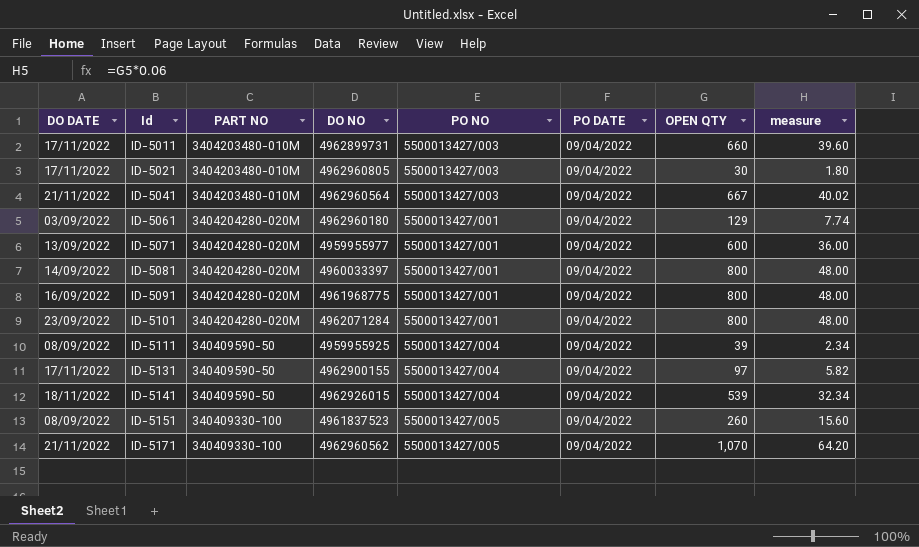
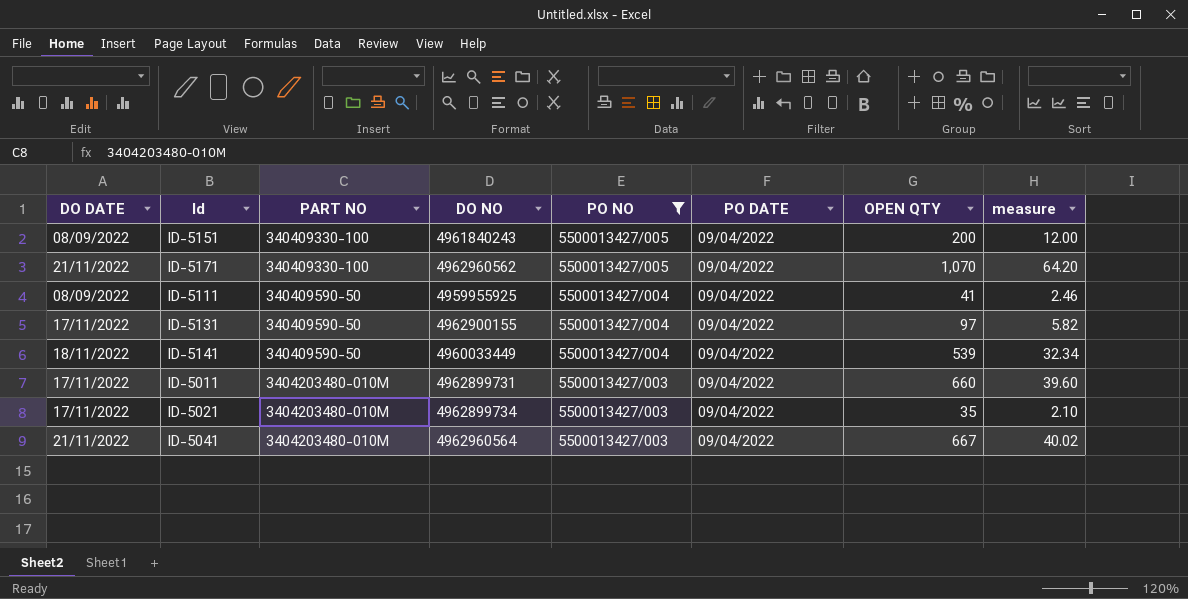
filter: none -> PO NO != 5500013427/001
row order: Id ascending -> PART NO ascending
ID-5151 | DO NO: 4961837523 -> 4961840243
ID-5151 | OPEN QTY: 260 -> 200
ID-5151 | measure: 15.60 -> 12.00
ID-5111 | OPEN QTY: 39 -> 41
ID-5111 | measure: 2.34 -> 2.46
ID-5141 | DO NO: 4962926015 -> 4960033449
ID-5021 | DO NO: 4962960805 -> 4962899734
ID-5021 | OPEN QTY: 30 -> 35
ID-5021 | measure: 1.80 -> 2.10

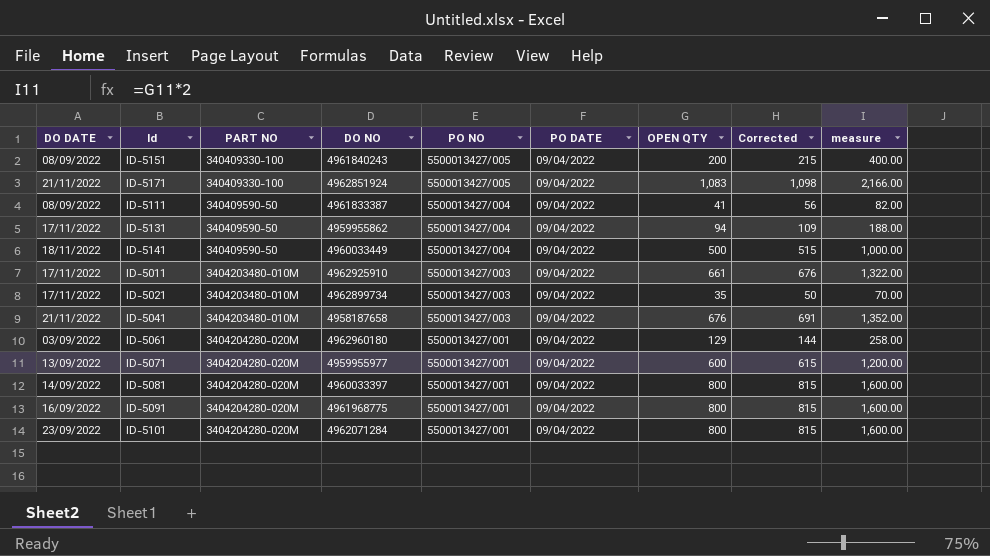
filter: PO NO != 5500013427/001 -> none
column Corrected | formula: none -> [OPEN QTY] + 15
column measure | formula: [OPEN QTY] * 0.06 -> [OPEN QTY] * 2
ID-5171 | DO NO: 4962960562 -> 4962851924
ID-5171 | OPEN QTY: 1,070 -> 1,083
ID-5111 | DO NO: 4959955925 -> 4961833387
ID-5131 | DO NO: 4962900155 -> 4959955862
ID-5131 | OPEN QTY: 97 -> 94
ID-5141 | OPEN QTY: 539 -> 500
ID-5011 | DO NO: 4962899731 -> 4962925910
ID-5011 | OPEN QTY: 660 -> 661
ID-5041 | DO NO: 4962960564 -> 4958187658
ID-5041 | OPEN QTY: 667 -> 676

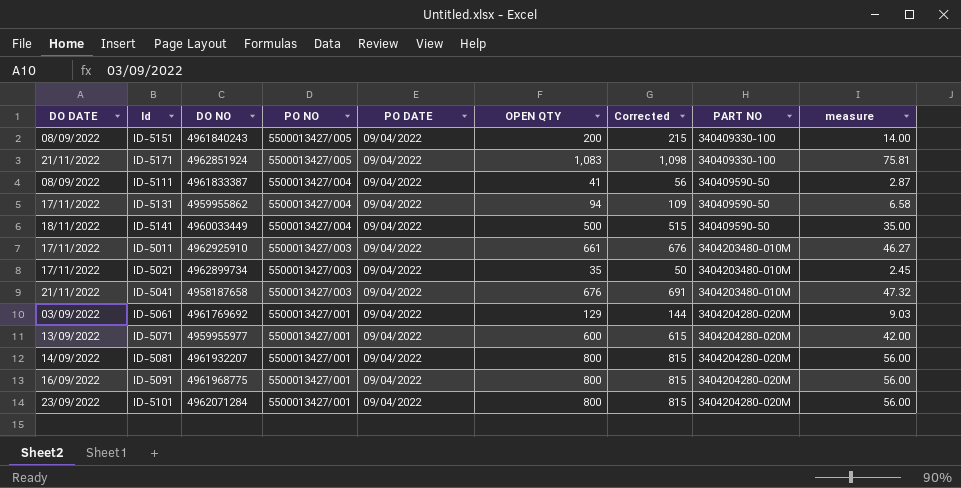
column PART NO | position: 3 -> 8
column measure | formula: [OPEN QTY] * 2 -> [OPEN QTY] * 0.07
ID-5061 | DO NO: 4962960180 -> 4961769692
ID-5081 | DO NO: 4960033397 -> 4961932207

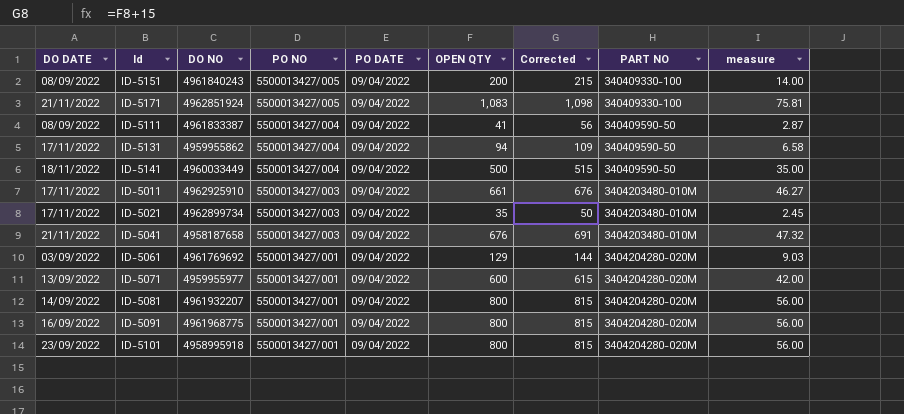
ID-5101 | DO NO: 4962071284 -> 4958995918

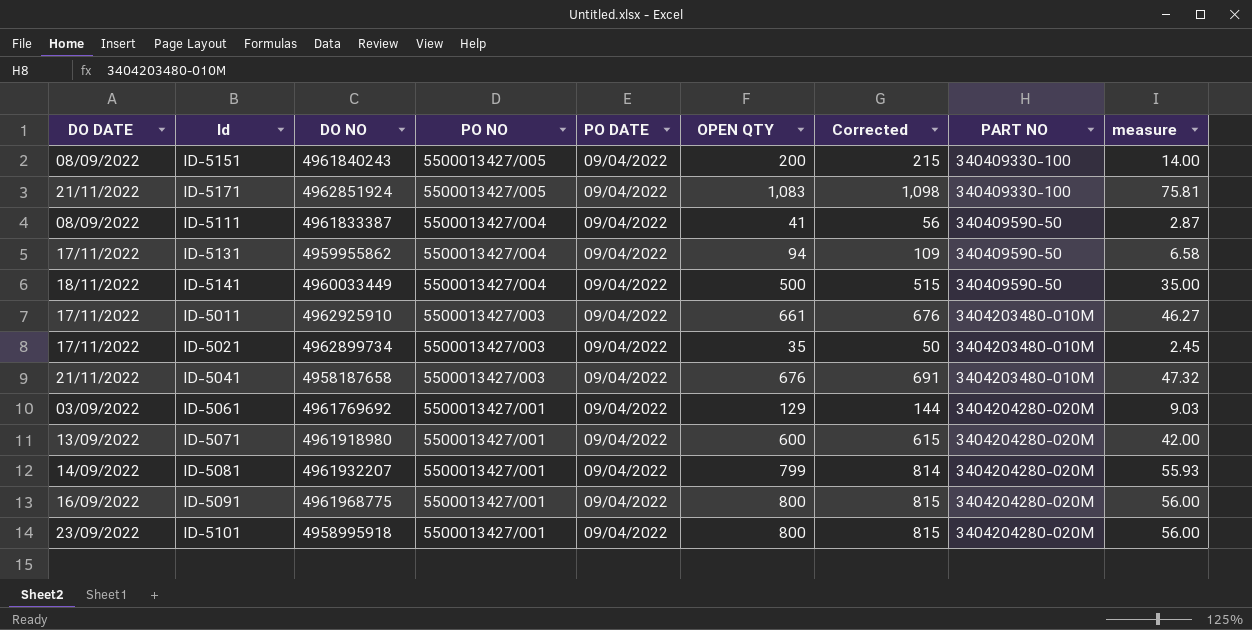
ID-5071 | DO NO: 4959955977 -> 4961918980
ID-5081 | OPEN QTY: 800 -> 799
ID-5081 | Corrected: 815 -> 814
ID-5081 | measure: 56.00 -> 55.93

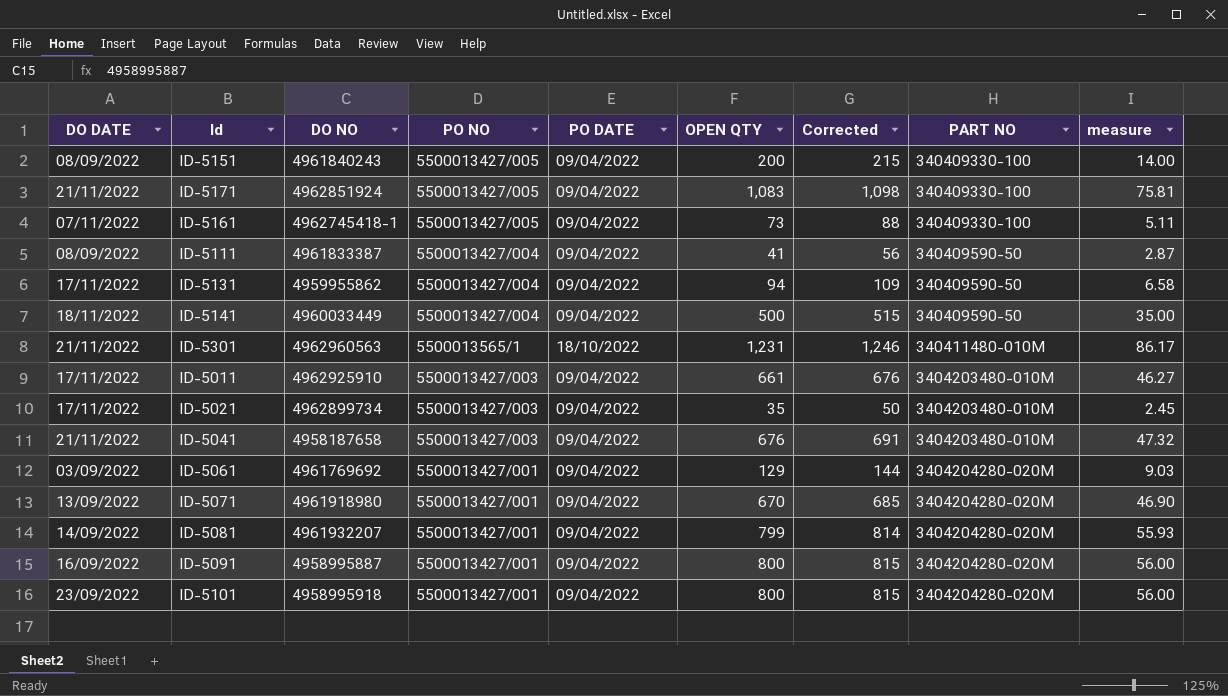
row ID-5161: none -> 07/11/2022 | 4962745418-1 | 5500013427/005 | 09/04/2022 | 73 | 88 | 340409330-100 | 5.11
row ID-5301: none -> 21/11/2022 | 4962960563 | 5500013565/1 | 18/10/2022 | 1,231 | 1,246 | 340411480-010M | 86.17
ID-5071 | OPEN QTY: 600 -> 670
ID-5071 | Corrected: 615 -> 685
ID-5071 | measure: 42.00 -> 46.90
ID-5091 | DO NO: 4961968775 -> 4958995887

